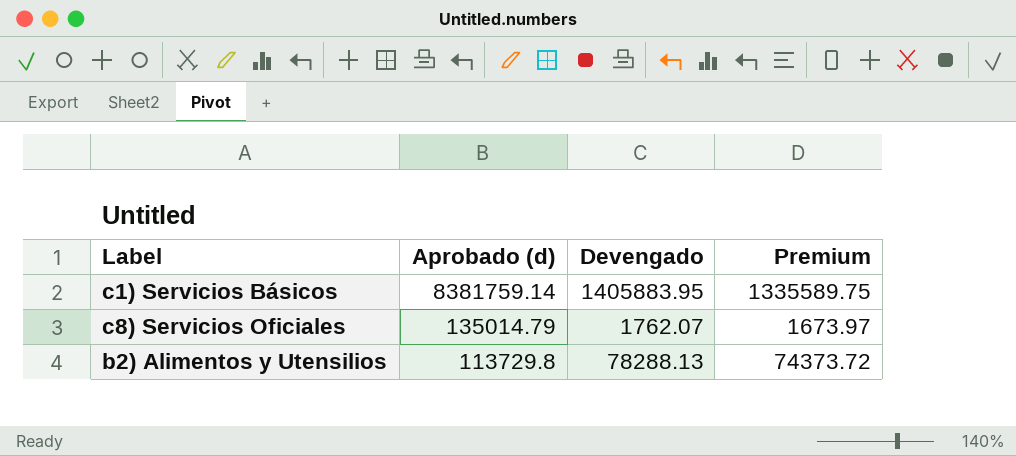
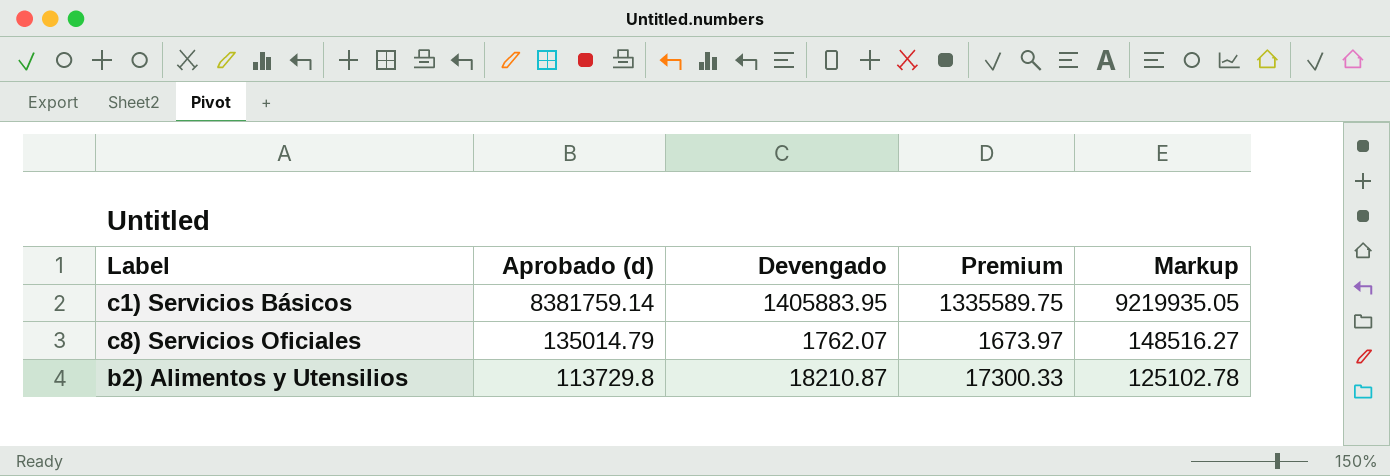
column Markup | formula: none -> [Aprobado (d)] * 1.1
b2) Alimentos y Utensilios | Devengado: 78288.13 -> 18210.87
b2) Alimentos y Utensilios | Premium: 74373.72 -> 17300.33

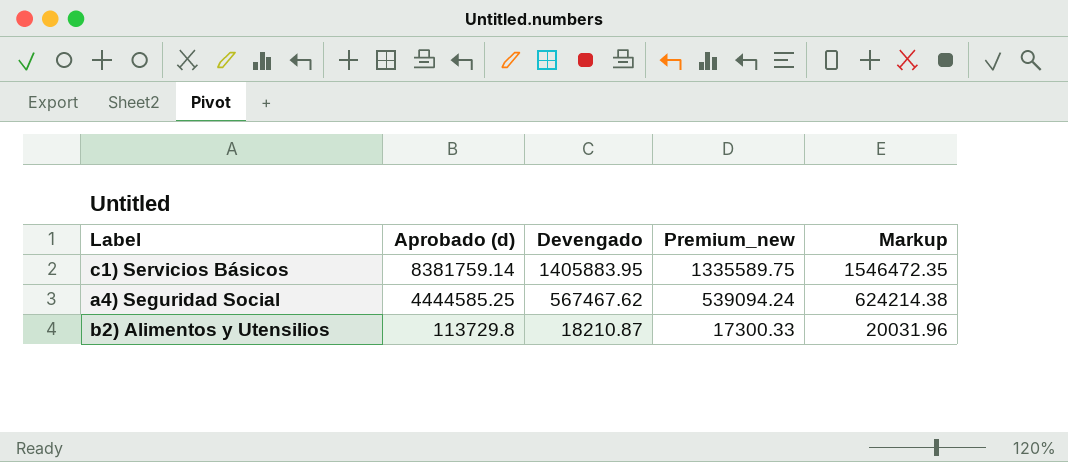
column name: Premium -> Premium_new
column Markup | formula: [Aprobado (d)] * 1.1 -> [Devengado] * 1.1
row c8) Servicios Oficiales: 135014.79 | 1762.07 | 1673.97 | 148516.27 -> none
row a4) Seguridad Social: none -> 4444585.25 | 567467.62 | 539094.24 | 624214.38

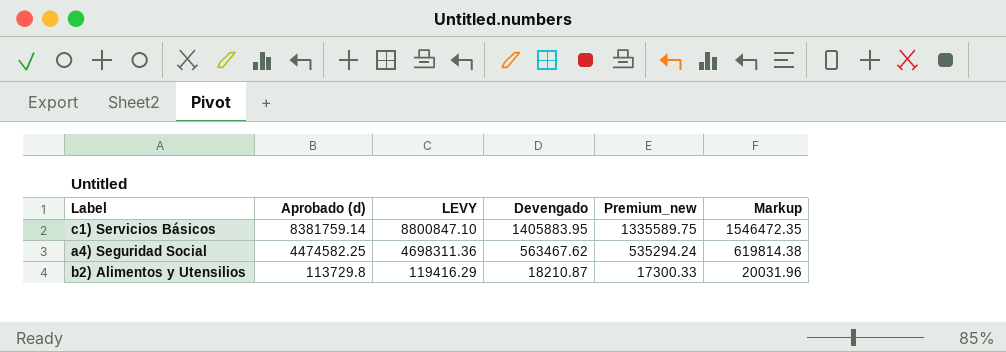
column LEVY | formula: none -> [Aprobado (d)] * 1.05
a4) Seguridad Social | Aprobado (d): 4444585.25 -> 4474582.25
a4) Seguridad Social | Devengado: 567467.62 -> 563467.62
a4) Seguridad Social | Premium_new: 539094.24 -> 535294.24
a4) Seguridad Social | Markup: 624214.38 -> 619814.38

